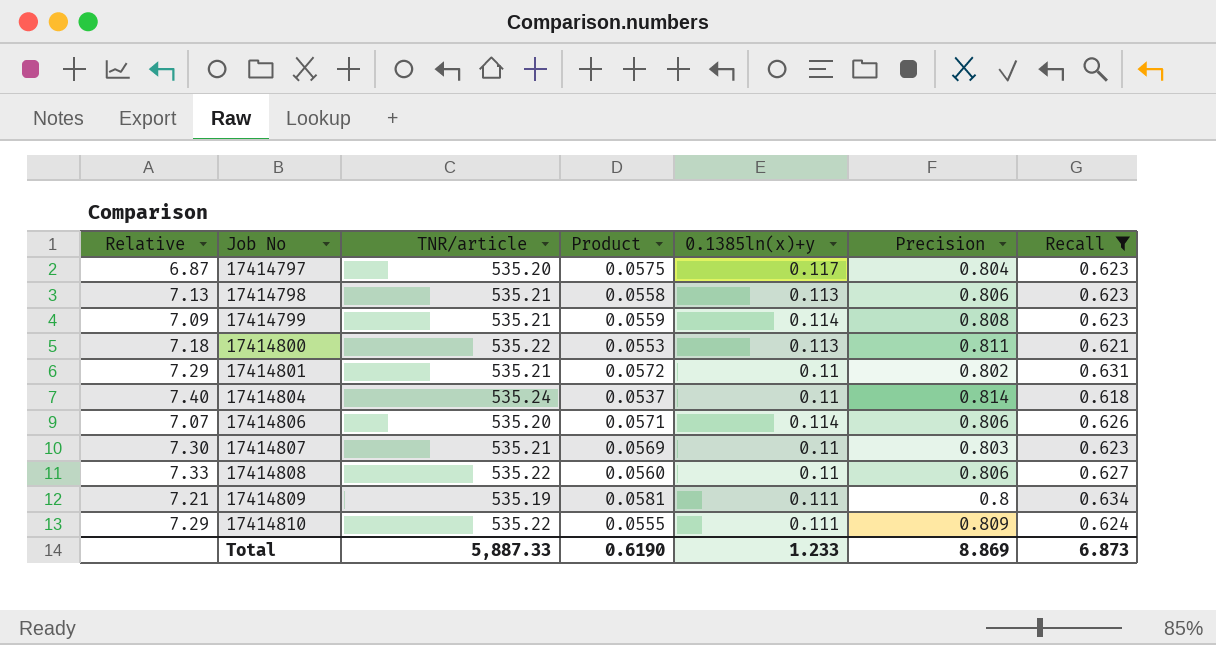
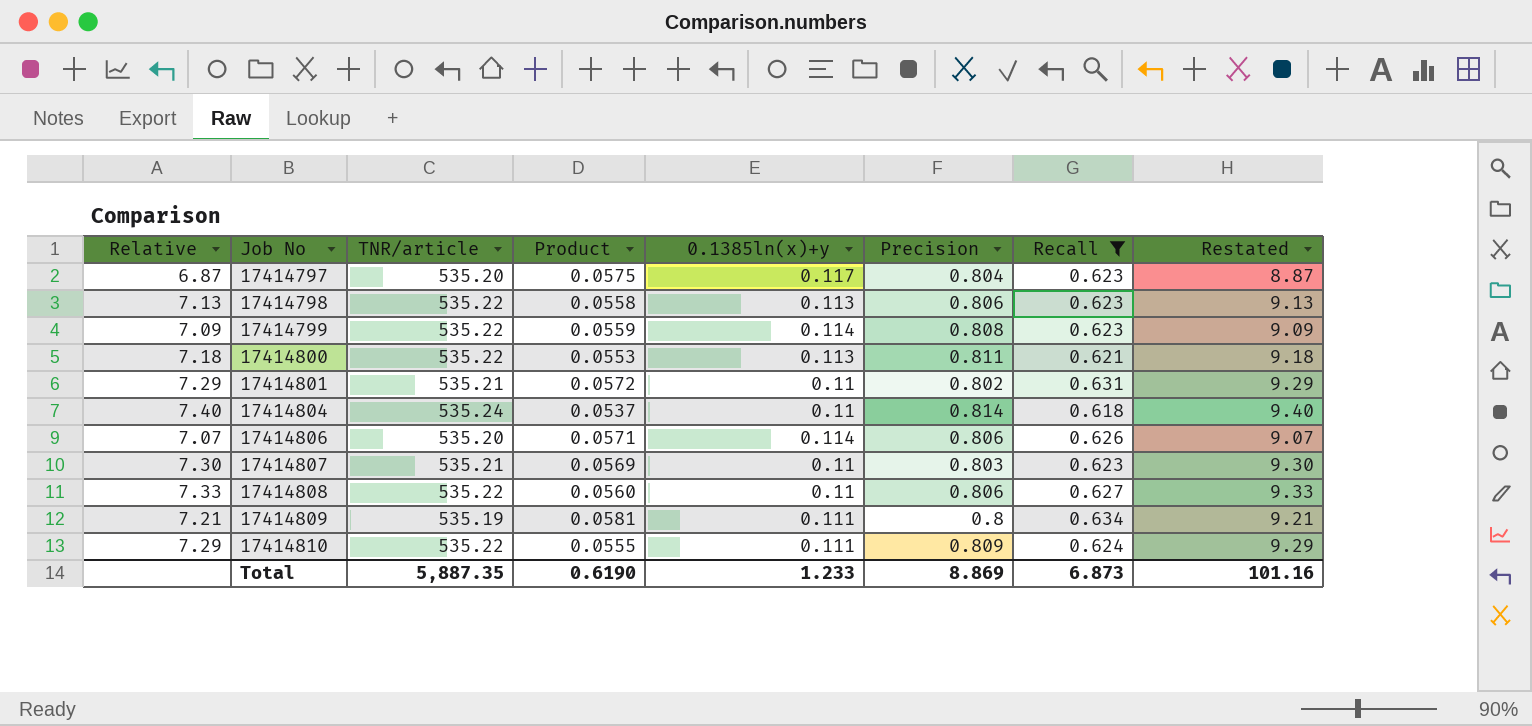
column Restated | formula: none -> [Relative] + 2
17414798 | TNR/article: 535.21 -> 535.22
17414799 | TNR/article: 535.21 -> 535.22
Total | TNR/article: 5,887.33 -> 5,887.35

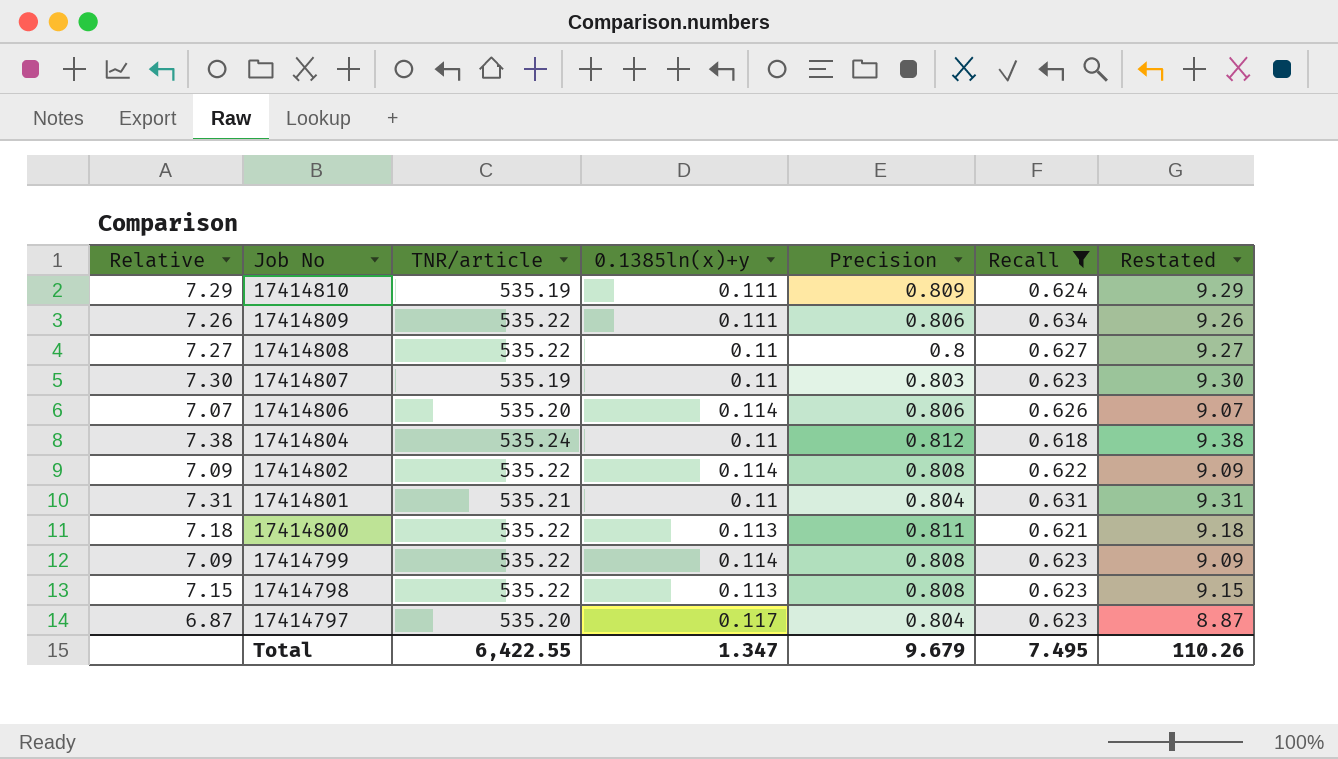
row order: Job No ascending -> Job No descending
column Product | position: 4 -> none
17414810 | TNR/article: 535.22 -> 535.19
17414809 | Relative: 7.21 -> 7.26
17414809 | TNR/article: 535.19 -> 535.22
17414809 | Precision: 0.8 -> 0.806
17414809 | Restated: 9.21 -> 9.26
17414808 | Relative: 7.33 -> 7.27
17414808 | Precision: 0.806 -> 0.8
17414808 | Restated: 9.33 -> 9.27
17414807 | TNR/article: 535.21 -> 535.19
17414804 | Relative: 7.40 -> 7.38
17414804 | Precision: 0.814 -> 0.812
17414804 | Restated: 9.40 -> 9.38
row 17414802: none -> 7.09 | 535.22 | 0.114 | 0.808 | 0.622 | 9.09
17414801 | Relative: 7.29 -> 7.31
17414801 | Precision: 0.802 -> 0.804
17414801 | Restated: 9.29 -> 9.31
17414798 | Relative: 7.13 -> 7.15
17414798 | Precision: 0.806 -> 0.808
17414798 | Restated: 9.13 -> 9.15
Total | TNR/article: 5,887.35 -> 6,422.55
Total | 0.1385ln(x)+y: 1.233 -> 1.347
Total | Precision: 8.869 -> 9.679
Total | Recall: 6.873 -> 7.495
Total | Restated: 101.16 -> 110.26

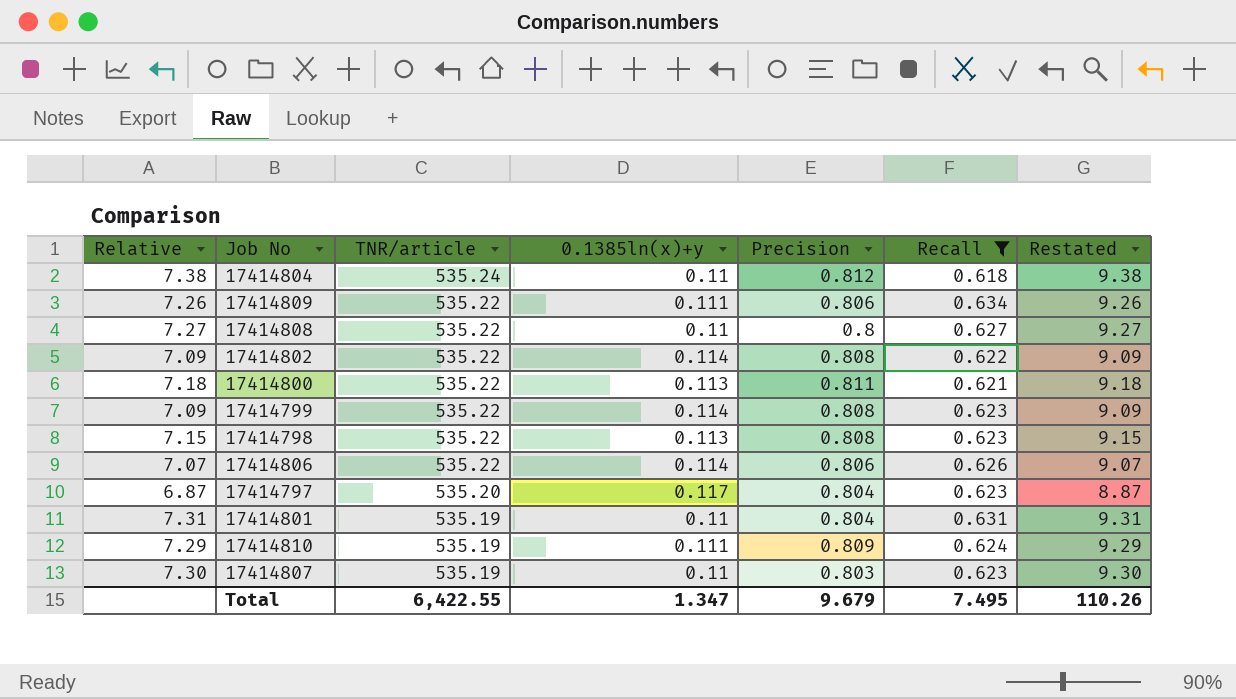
row order: Job No descending -> TNR/article descending
17414806 | TNR/article: 535.20 -> 535.22
17414801 | TNR/article: 535.21 -> 535.19

